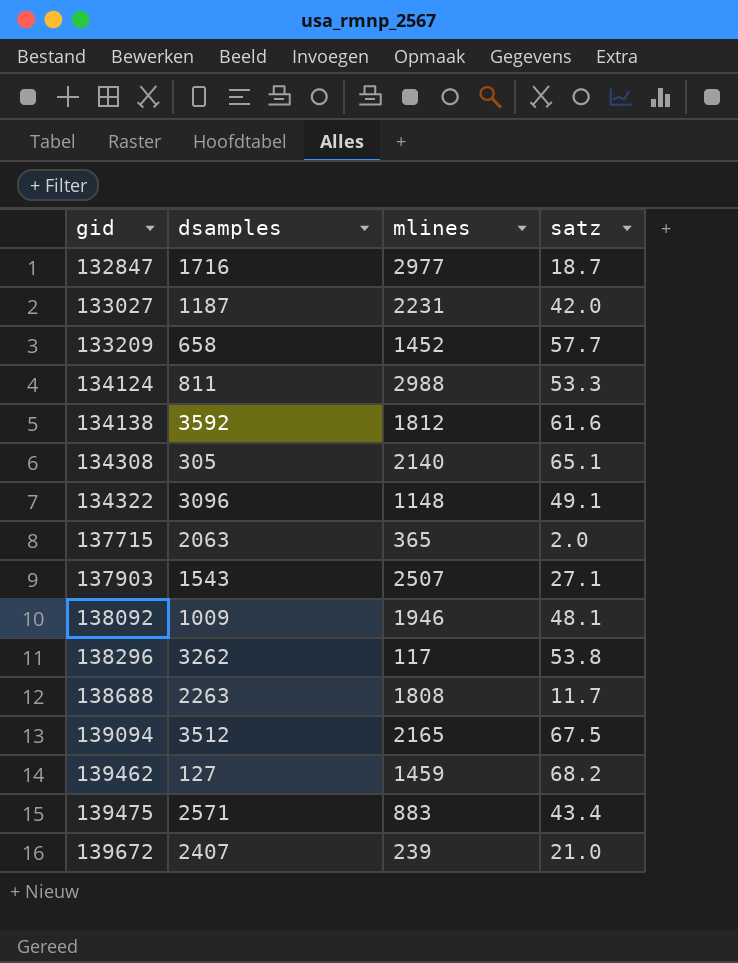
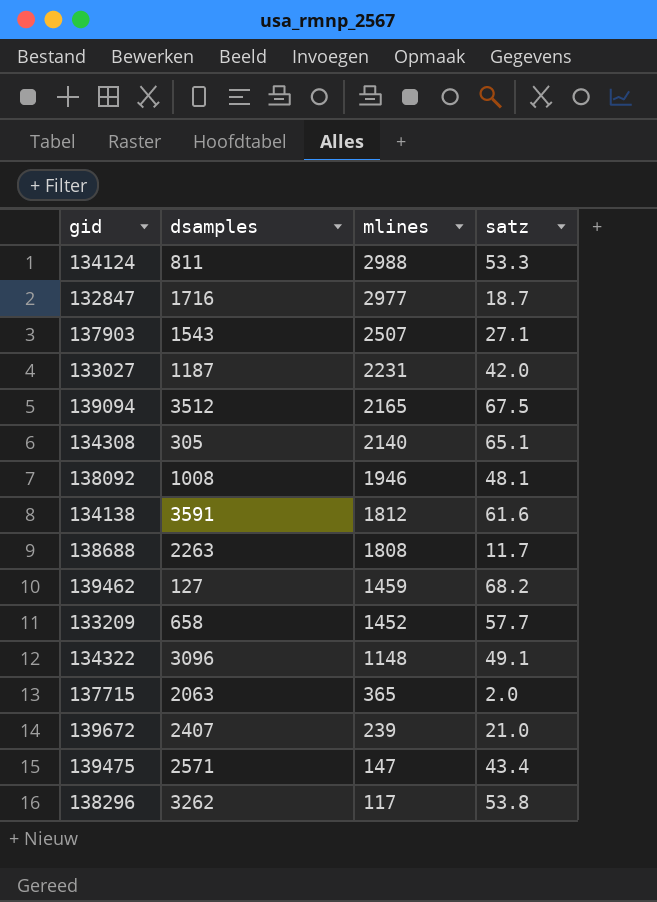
row order: gid ascending -> mlines descending
138092 | dsamples: 1009 -> 1008
134138 | dsamples: 3592 -> 3591
139475 | mlines: 883 -> 147

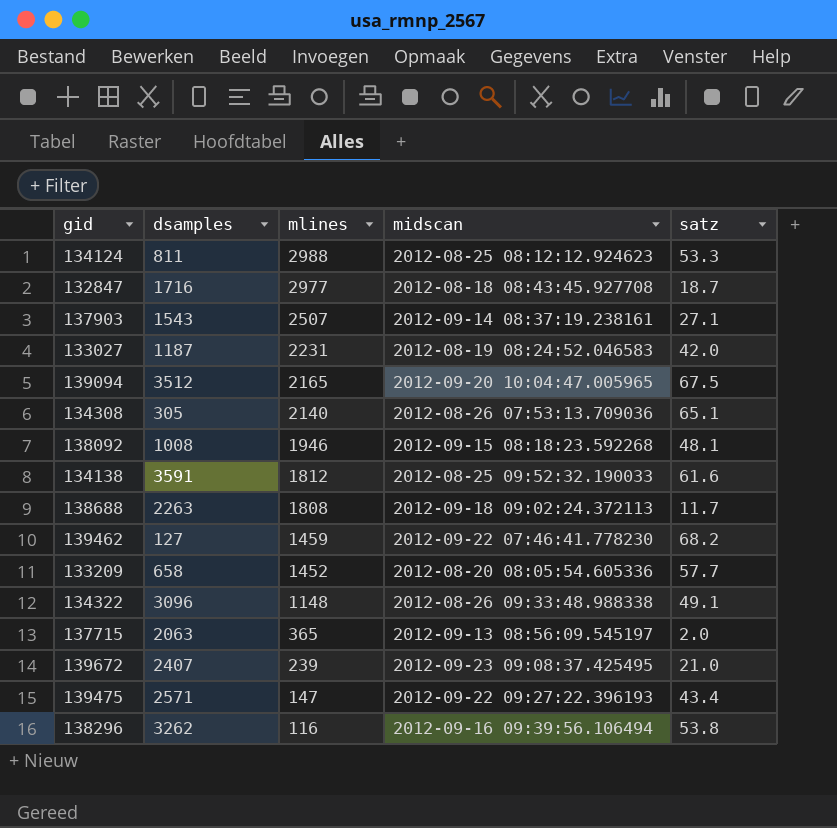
column midscan | position: none -> 4
138296 | mlines: 117 -> 116

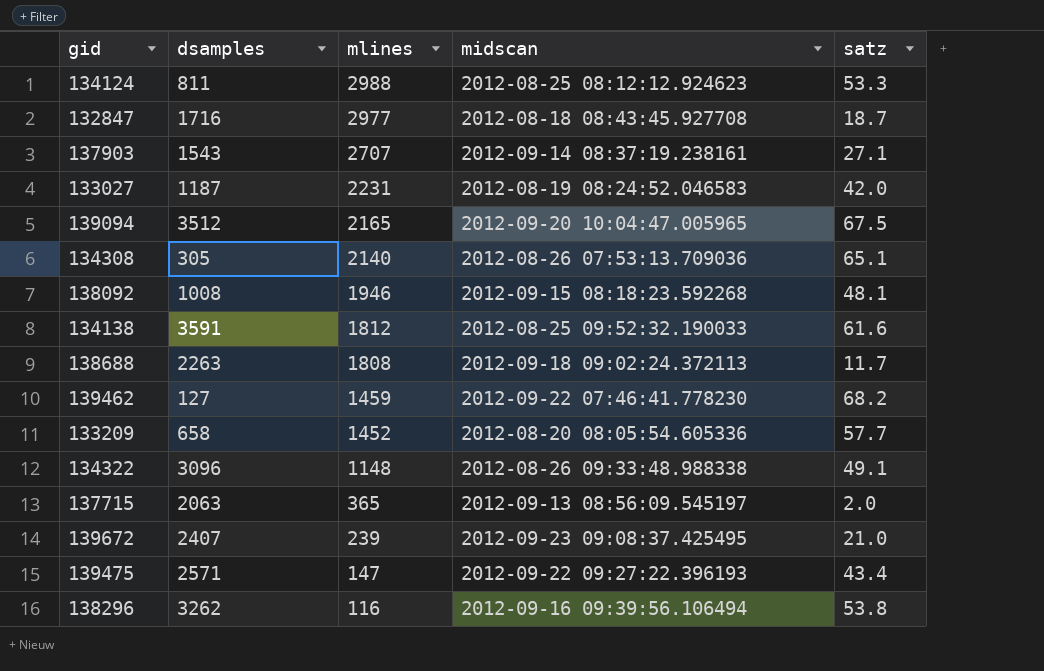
137903 | mlines: 2507 -> 2707

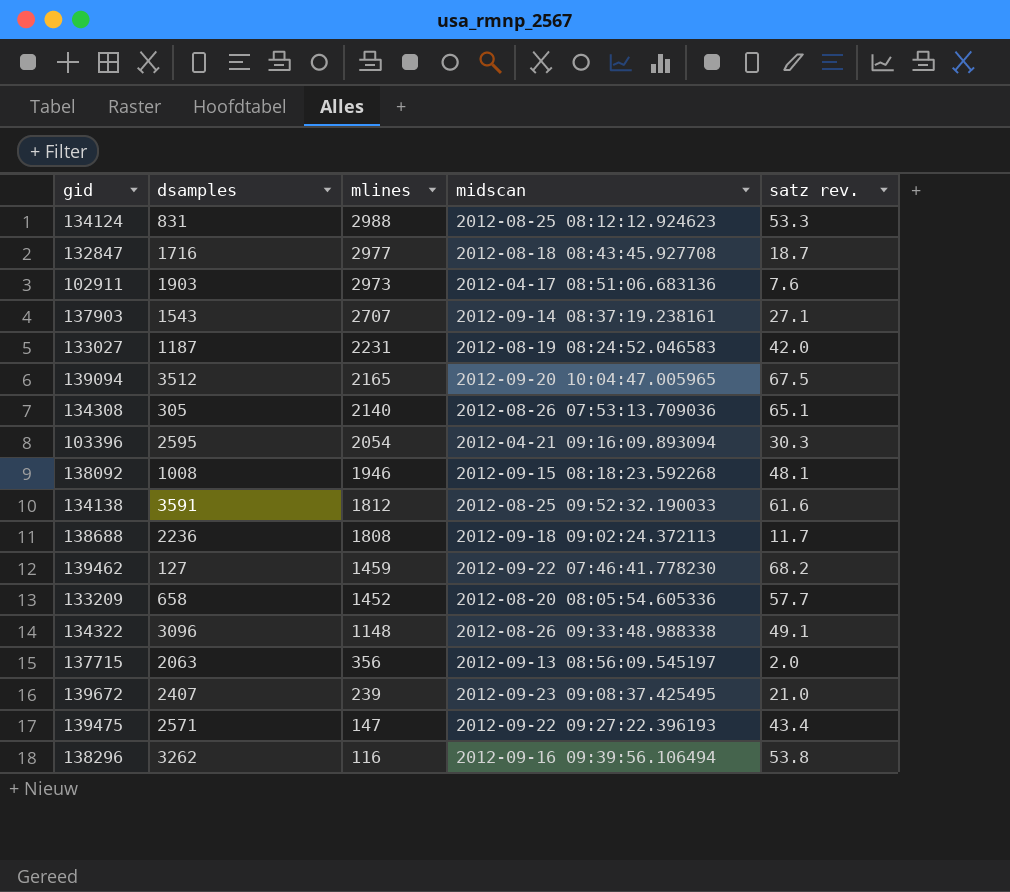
column name: satz -> satz rev.
134124 | dsamples: 811 -> 831
row 102911: none -> 1903 | 2973 | 2012-04-17 08:51:06.683136 | 7.6
row 103396: none -> 2595 | 2054 | 2012-04-21 09:16:09.893094 | 30.3
138688 | dsamples: 2263 -> 2236
137715 | mlines: 365 -> 356

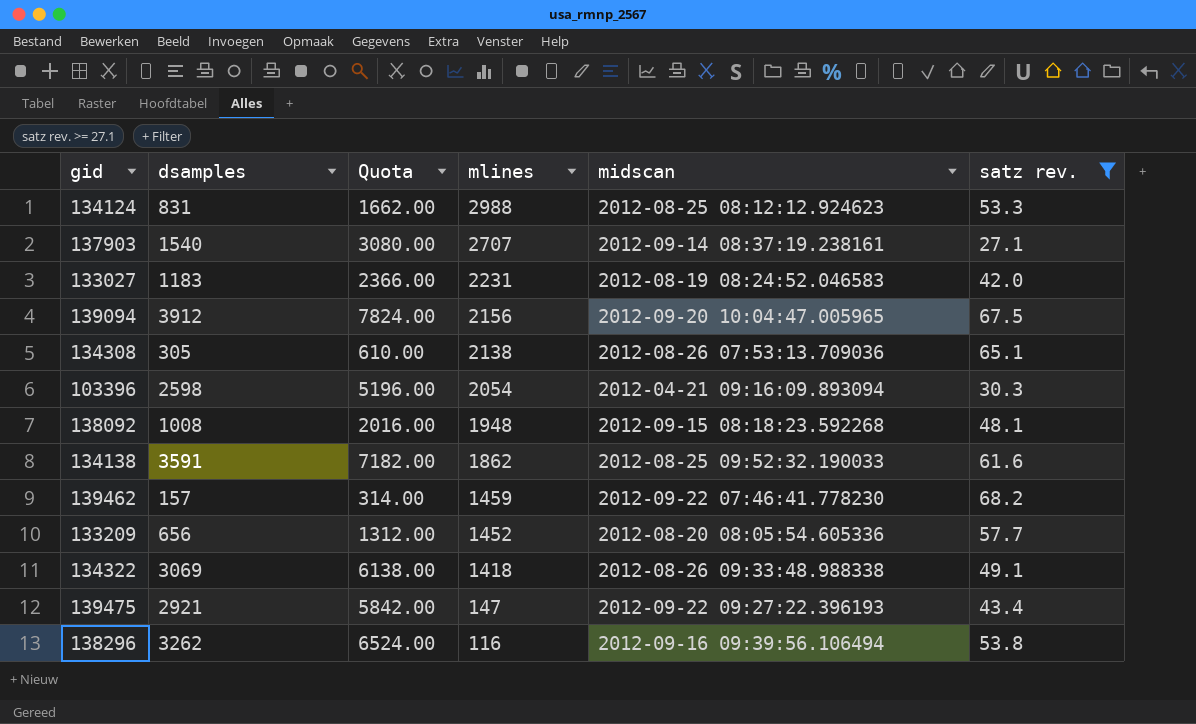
filter: none -> satz rev. >= 27.1
column Quota | formula: none -> [dsamples] * 2
137903 | dsamples: 1543 -> 1540
133027 | dsamples: 1187 -> 1183
139094 | dsamples: 3512 -> 3912
139094 | mlines: 2165 -> 2156
134308 | mlines: 2140 -> 2138
103396 | dsamples: 2595 -> 2598
138092 | mlines: 1946 -> 1948
134138 | mlines: 1812 -> 1862
139462 | dsamples: 127 -> 157
133209 | dsamples: 658 -> 656
134322 | dsamples: 3096 -> 3069
134322 | mlines: 1148 -> 1418
139475 | dsamples: 2571 -> 2921

